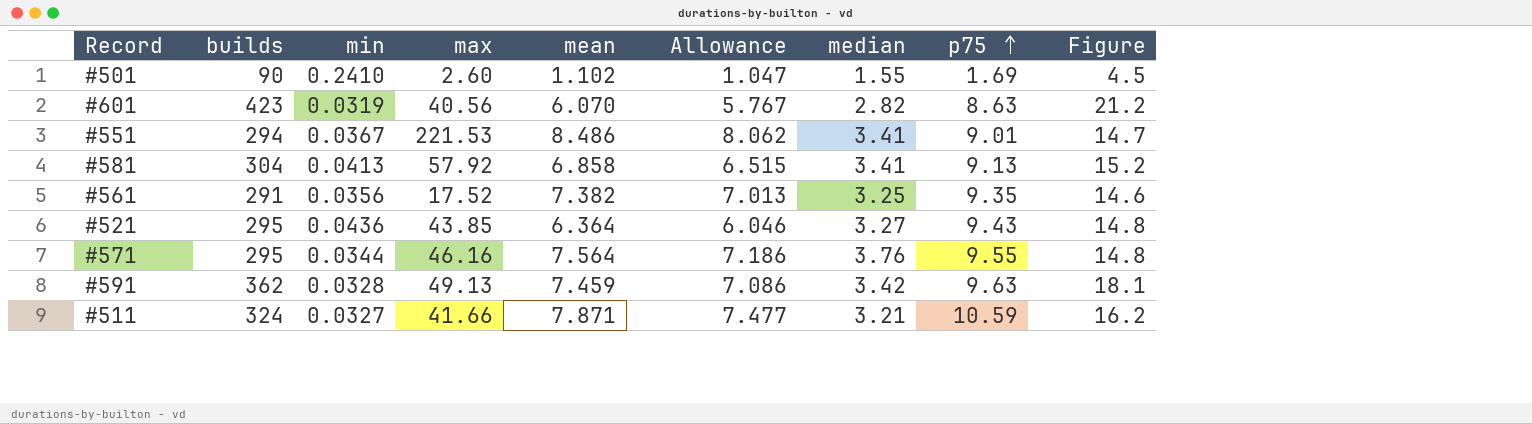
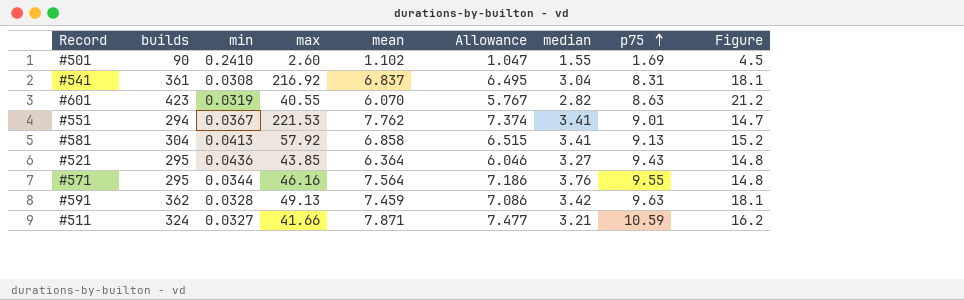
row #561: 291 | 0.0356 | 17.52 | 7.382 | 7.013 | 3.25 | 9.35 | 14.6 -> none
row #541: none -> 361 | 0.0308 | 216.92 | 6.837 | 6.495 | 3.04 | 8.31 | 18.1
#601 | max: 40.56 -> 40.55
#551 | mean: 8.486 -> 7.762
#551 | Allowance: 8.062 -> 7.374

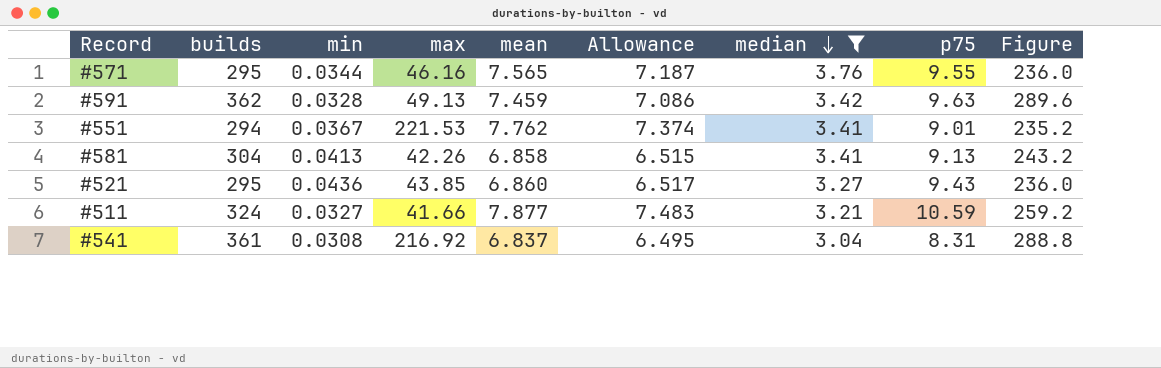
filter: none -> median >= 3.04
row order: p75 ascending -> median descending
column Figure | formula: [builds] * 0.05 -> [builds] * 0.8
#571 | mean: 7.564 -> 7.565
#571 | Allowance: 7.186 -> 7.187
#581 | max: 57.92 -> 42.26
#521 | mean: 6.364 -> 6.860
#521 | Allowance: 6.046 -> 6.517
#511 | mean: 7.871 -> 7.877
#511 | Allowance: 7.477 -> 7.483

